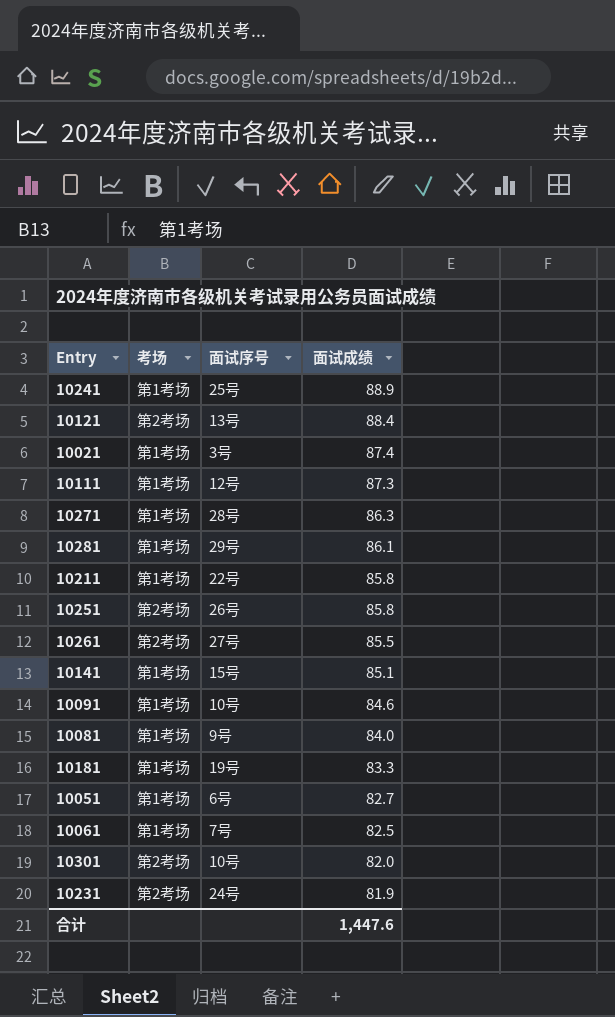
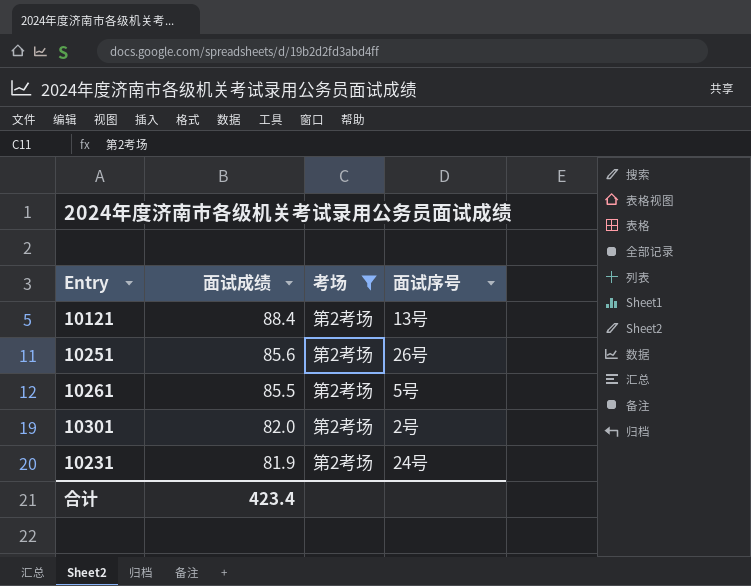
filter: none -> 考场 = 第2考场
column 面试成绩 | position: 4 -> 2
10251 | 面试成绩: 85.8 -> 85.6
10261 | 面试序号: 27号 -> 5号
10301 | 面试序号: 10号 -> 2号
合计 | 面试成绩: 1,447.6 -> 423.4

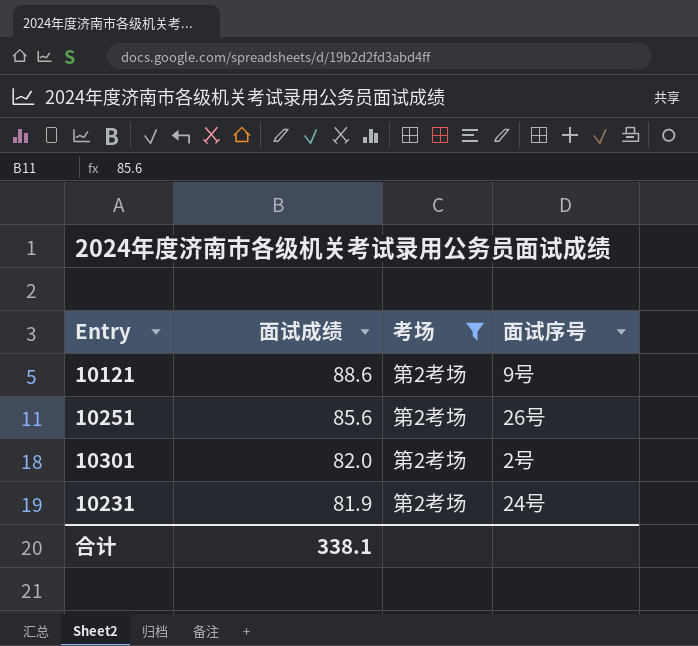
row 10261: 85.5 | 第2考场 | 5号 -> none
10121 | 面试成绩: 88.4 -> 88.6
10121 | 面试序号: 13号 -> 9号
合计 | 面试成绩: 423.4 -> 338.1

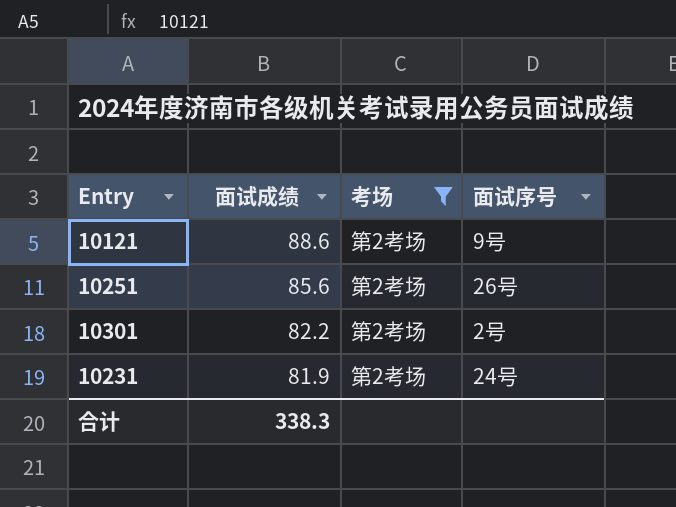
10301 | 面试成绩: 82.0 -> 82.2
合计 | 面试成绩: 338.1 -> 338.3

